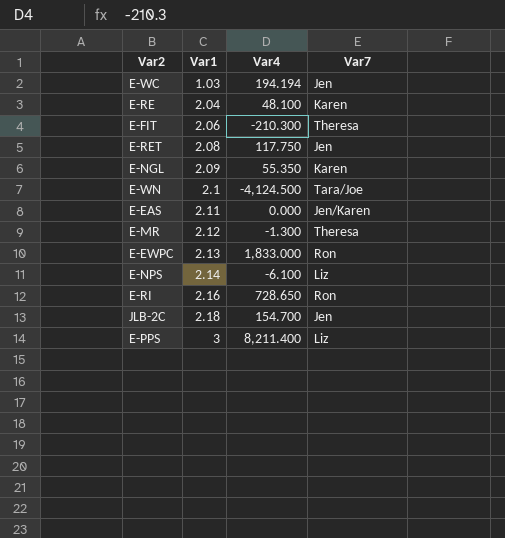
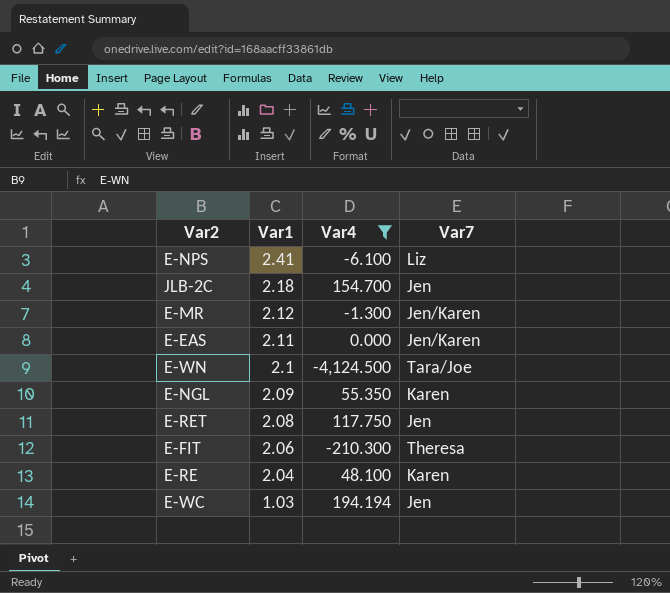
filter: none -> Var4 <= 194.194
row order: Var1 ascending -> Var1 descending
E-NPS | Var1: 2.14 -> 2.41
E-MR | Var7: Theresa -> Jen/Karen

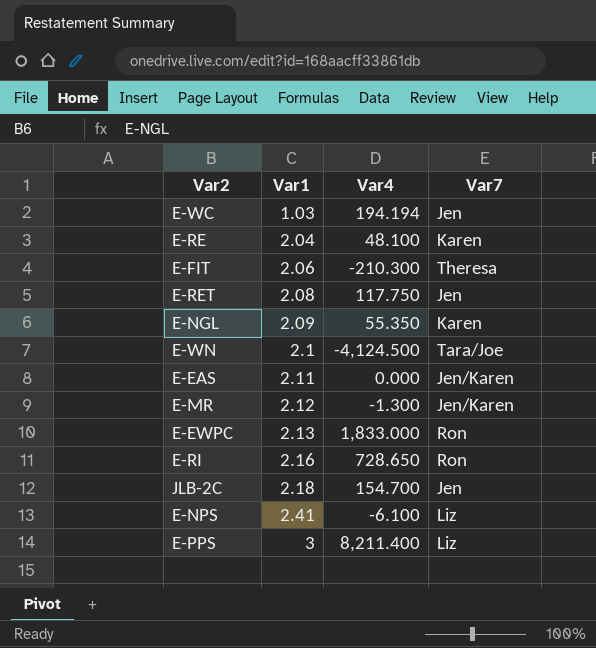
filter: Var4 <= 194.194 -> none
row order: Var1 descending -> Var1 ascending

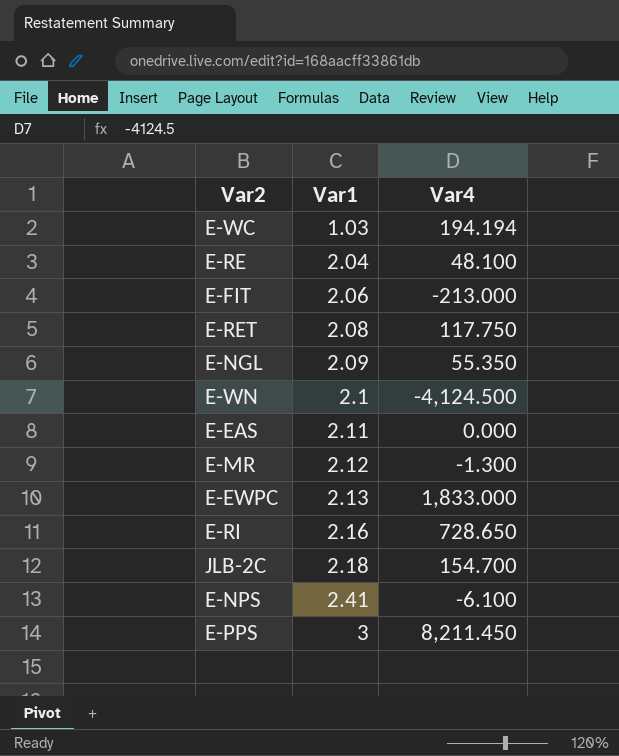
column Var7 | position: 4 -> none
E-FIT | Var4: -210.300 -> -213.000
E-PPS | Var4: 8,211.400 -> 8,211.450

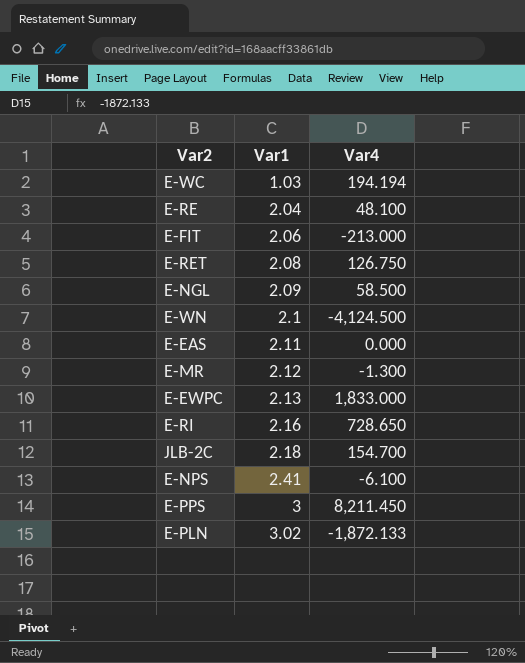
E-RET | Var4: 117.750 -> 126.750
E-NGL | Var4: 55.350 -> 58.500
row E-PLN: none -> 3.02 | -1,872.133

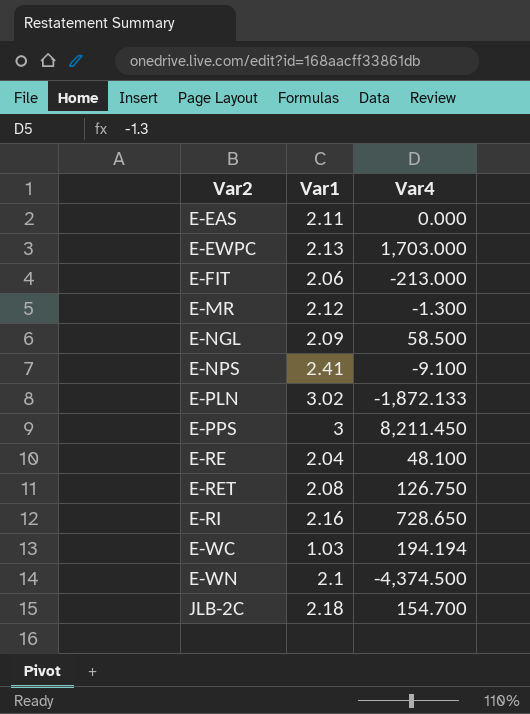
row order: Var1 ascending -> Var2 ascending
E-EWPC | Var4: 1,833.000 -> 1,703.000
E-NPS | Var4: -6.100 -> -9.100
E-WN | Var4: -4,124.500 -> -4,374.500

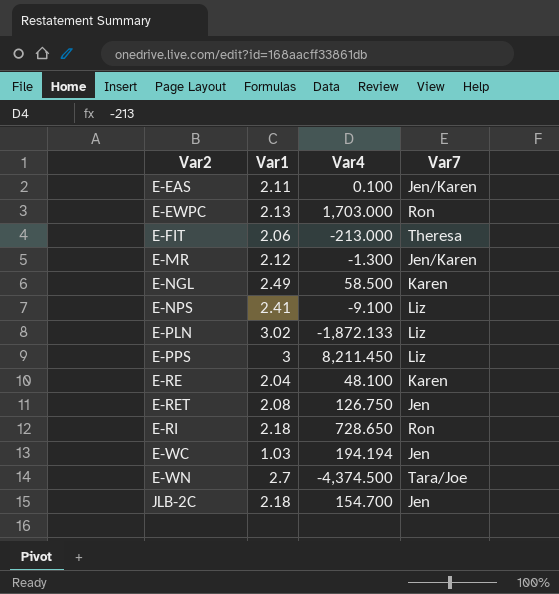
column Var7 | position: none -> 4
E-EAS | Var4: 0.000 -> 0.100
E-NGL | Var1: 2.09 -> 2.49
E-RI | Var1: 2.16 -> 2.18
E-WN | Var1: 2.1 -> 2.7

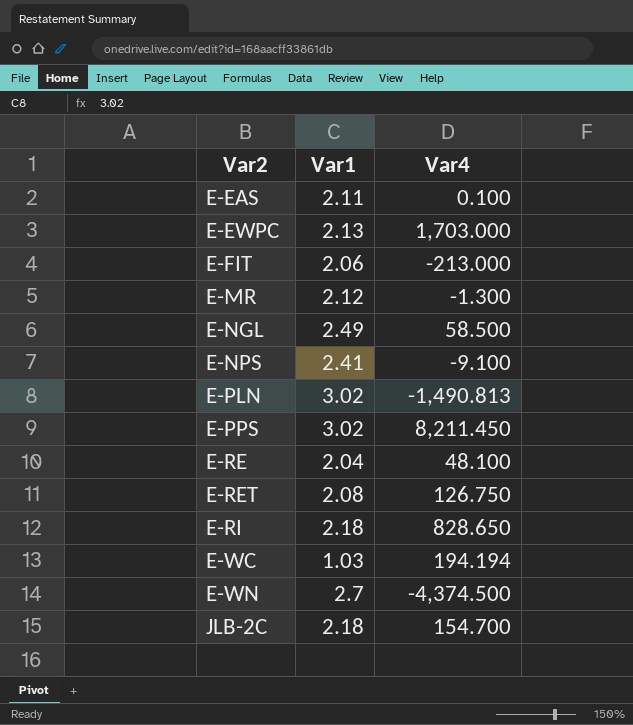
column Var7 | position: 4 -> none
E-PLN | Var4: -1,872.133 -> -1,490.813
E-PPS | Var1: 3 -> 3.02
E-RI | Var4: 728.650 -> 828.650

